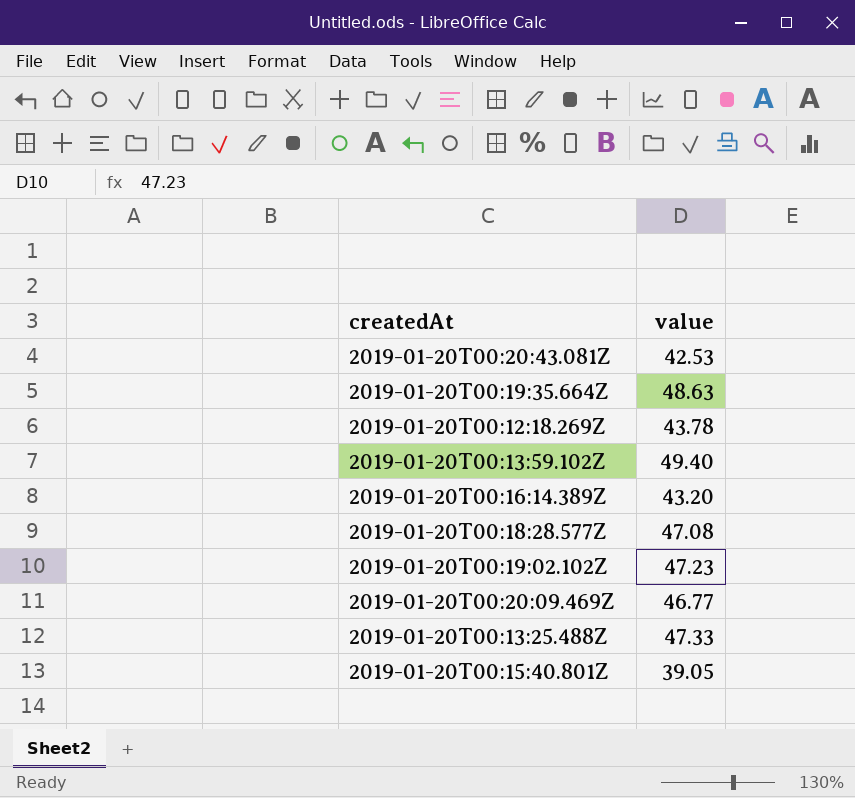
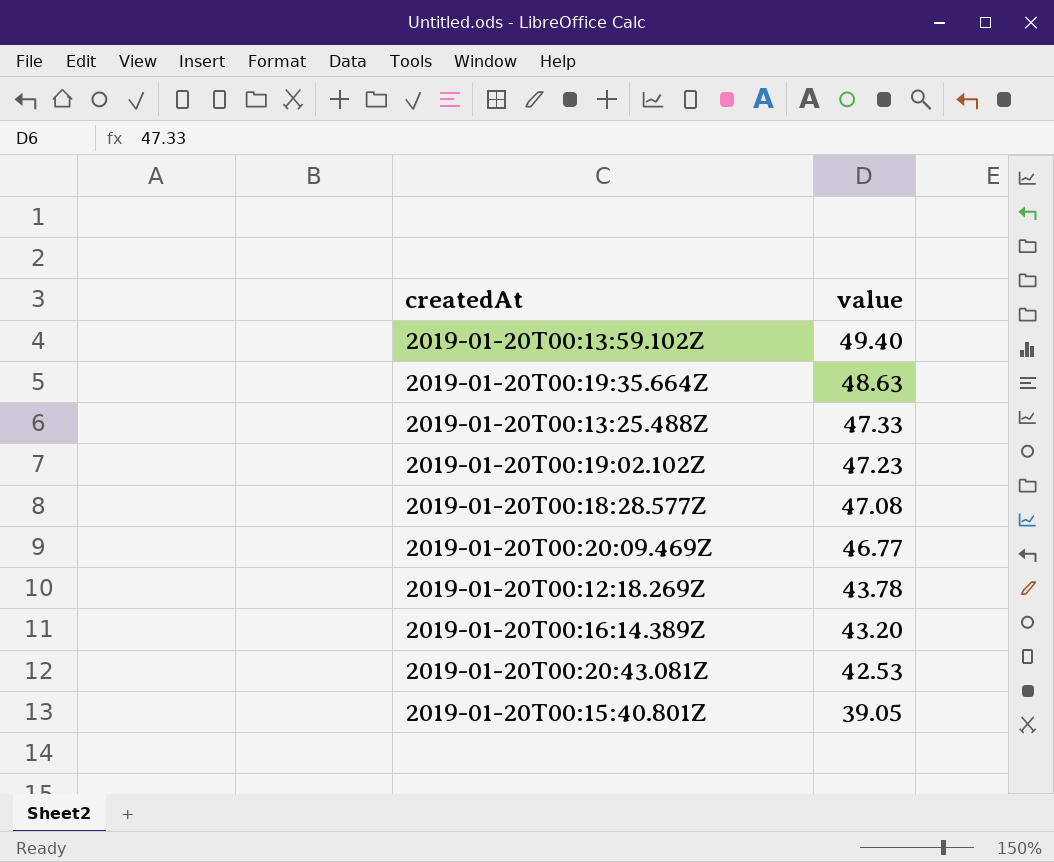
row order: none -> value descending

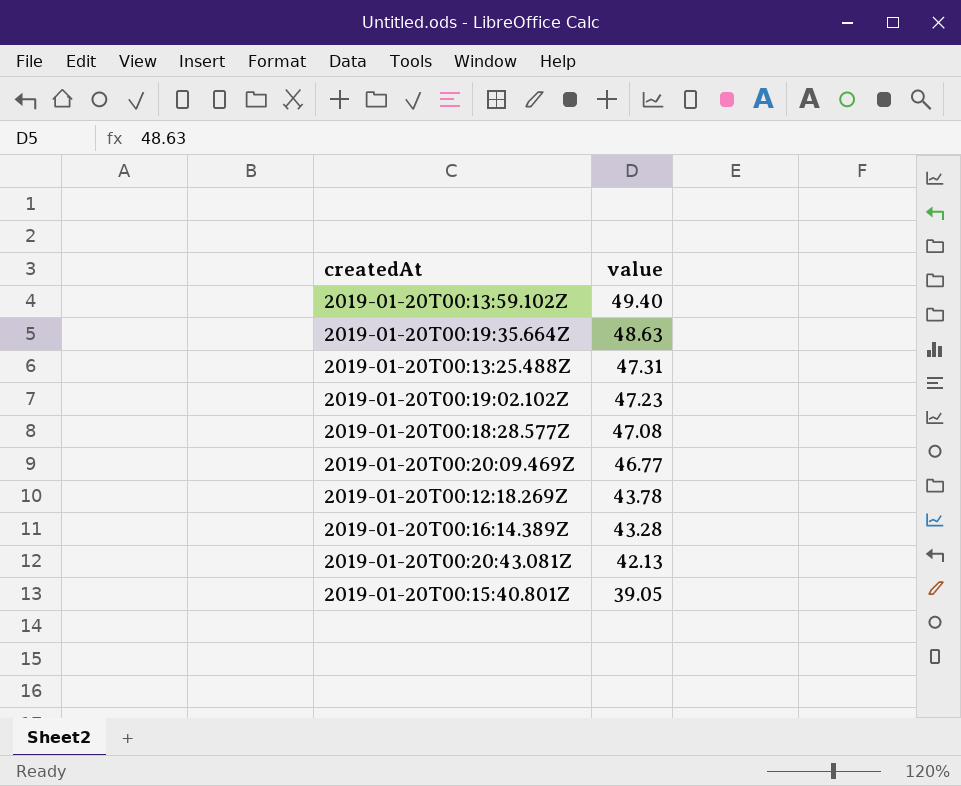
2019-01-20T00:13:25.488Z | value: 47.33 -> 47.31
2019-01-20T00:16:14.389Z | value: 43.20 -> 43.28
2019-01-20T00:20:43.081Z | value: 42.53 -> 42.13

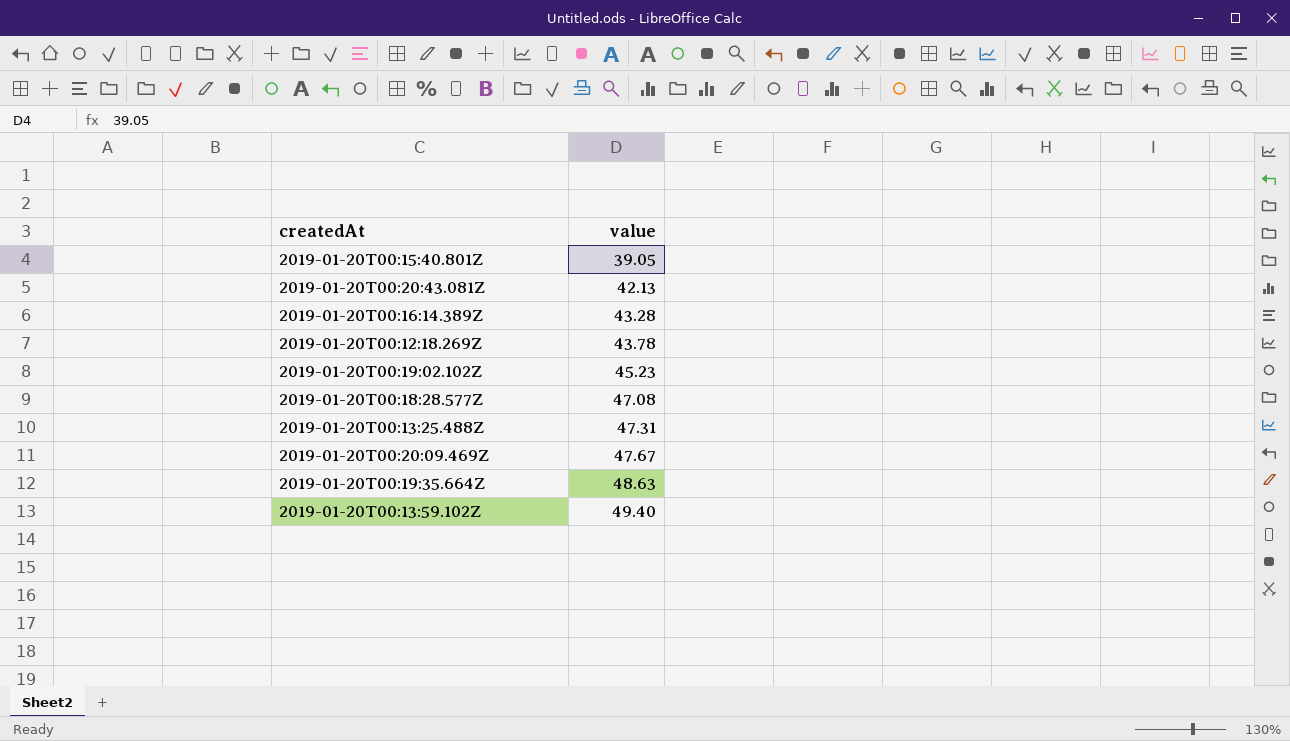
row order: value descending -> value ascending
2019-01-20T00:19:02.102Z | value: 47.23 -> 45.23
2019-01-20T00:20:09.469Z | value: 46.77 -> 47.67

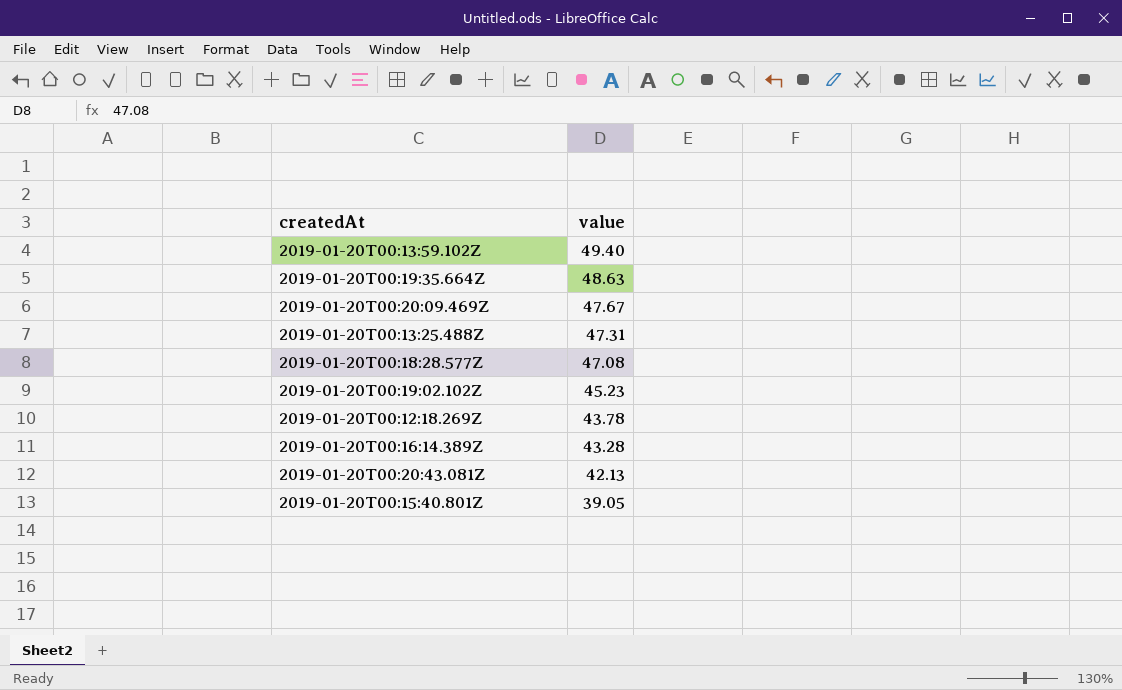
row order: value ascending -> value descending

